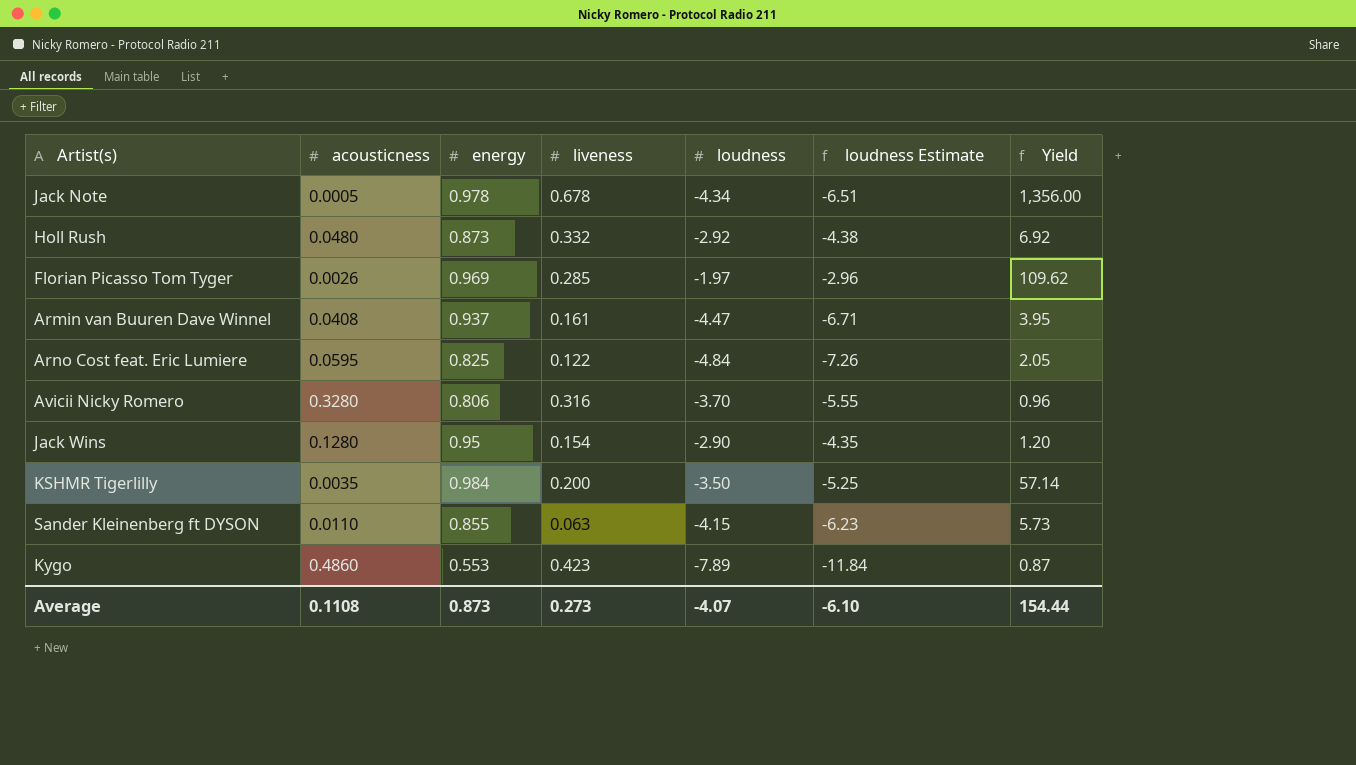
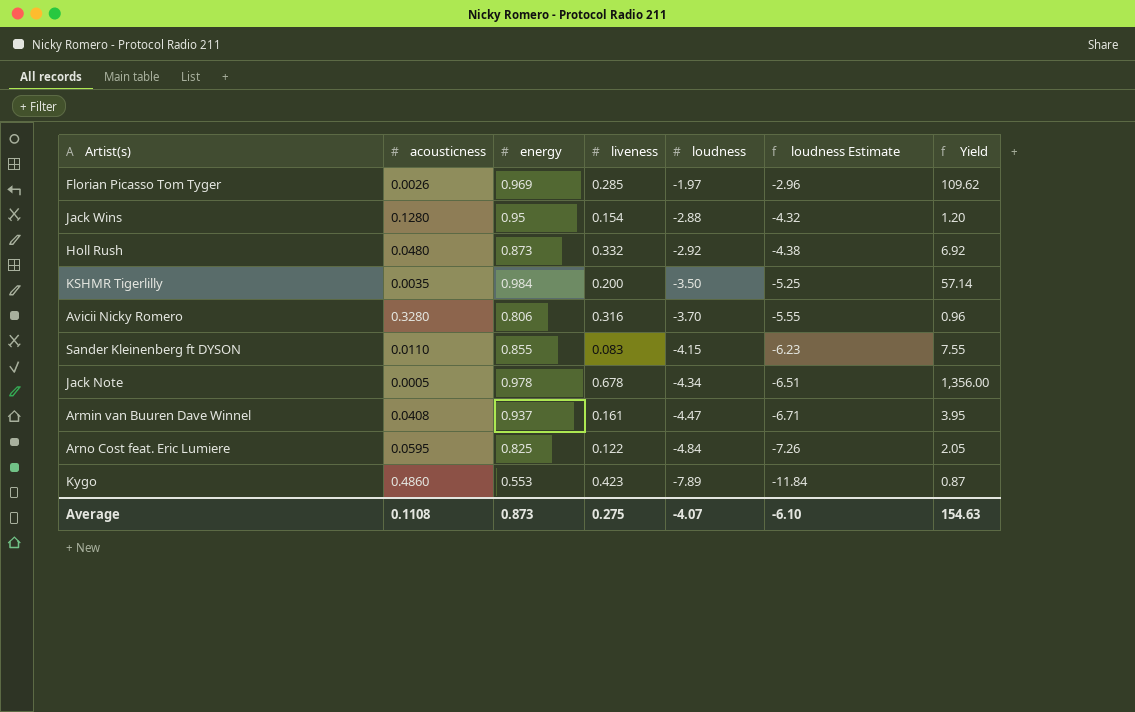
row order: none -> loudness descending
Jack Wins | loudness: -2.90 -> -2.88
Jack Wins | loudness Estimate: -4.35 -> -4.32
Sander Kleinenberg ft DYSON | liveness: 0.063 -> 0.083
Sander Kleinenberg ft DYSON | Yield: 5.73 -> 7.55
Average | liveness: 0.273 -> 0.275
Average | Yield: 154.44 -> 154.63

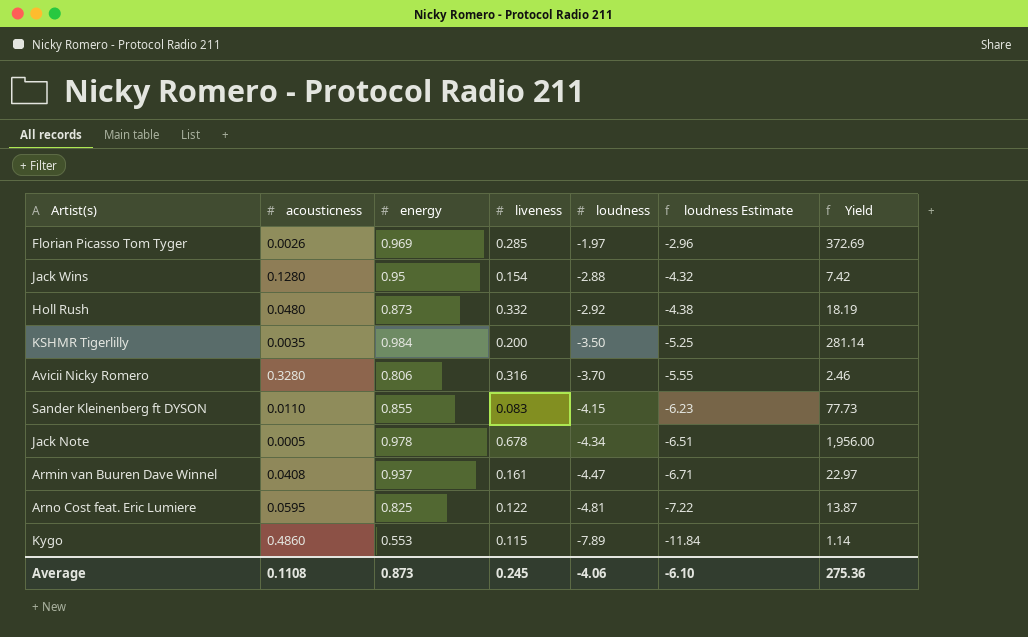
column Yield | formula: [liveness] / [acousticness] -> [energy] / [acousticness]
Arno Cost feat. Eric Lumiere | loudness: -4.84 -> -4.81
Arno Cost feat. Eric Lumiere | loudness Estimate: -7.26 -> -7.22
Kygo | liveness: 0.423 -> 0.115
Average | liveness: 0.275 -> 0.245
Average | loudness: -4.07 -> -4.06
Average | Yield: 154.63 -> 275.36

